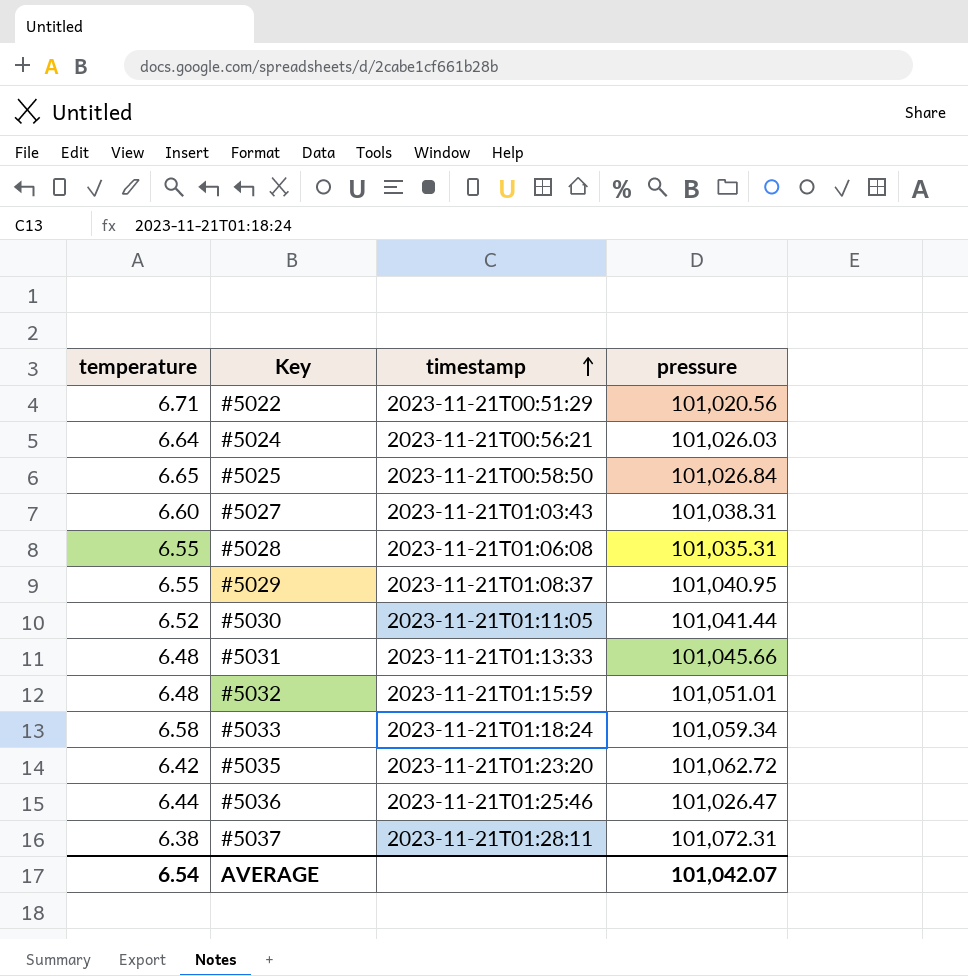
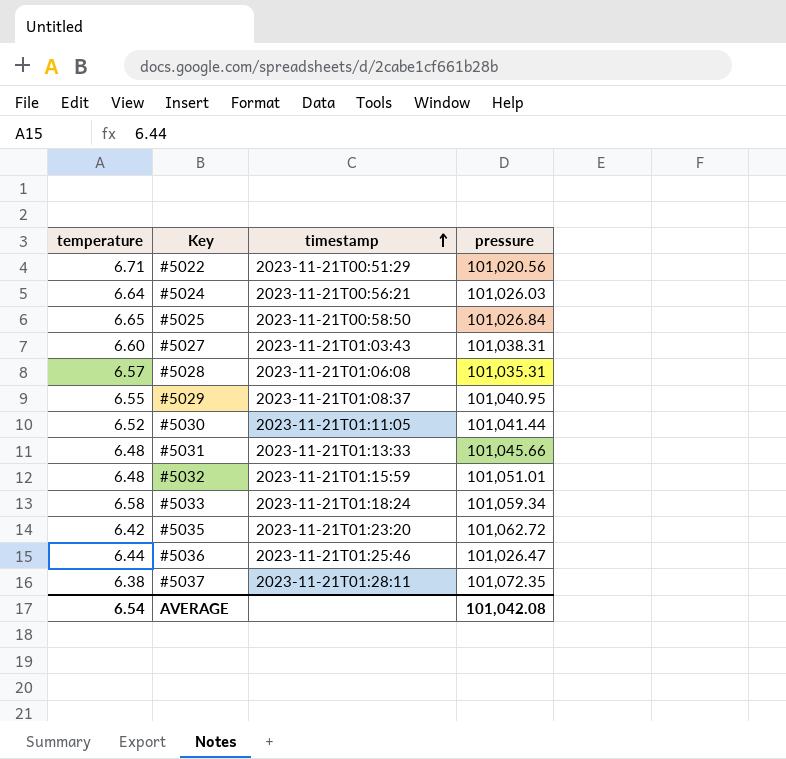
#5028 | temperature: 6.55 -> 6.57
#5037 | pressure: 101,072.31 -> 101,072.35
AVERAGE | pressure: 101,042.07 -> 101,042.08

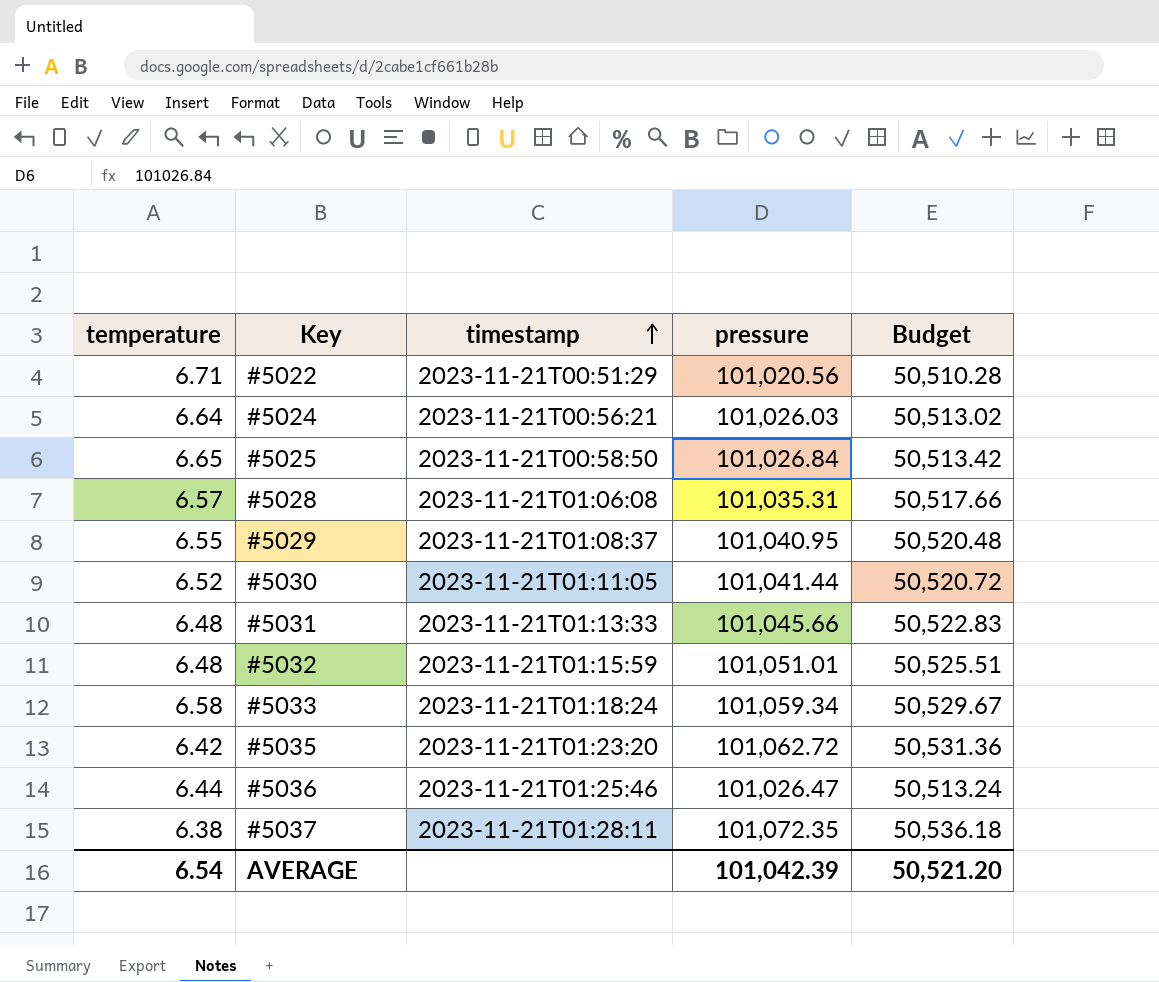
column Budget | formula: none -> [pressure] * 0.5
row #5027: 6.60 | 2023-11-21T01:03:43 | 101,038.31 -> none
AVERAGE | pressure: 101,042.08 -> 101,042.39

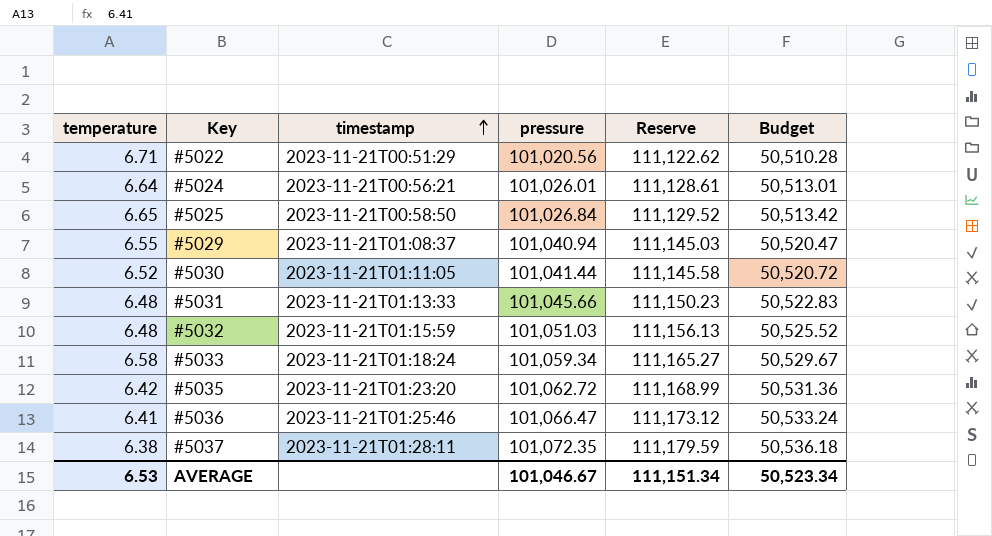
column Reserve | formula: none -> [pressure] * 1.1
row #5028: 6.57 | 2023-11-21T01:06:08 | 101,035.31 | 50,517.66 -> none
#5024 | pressure: 101,026.03 -> 101,026.01
#5024 | Budget: 50,513.02 -> 50,513.01
#5029 | pressure: 101,040.95 -> 101,040.94
#5029 | Budget: 50,520.48 -> 50,520.47
#5032 | pressure: 101,051.01 -> 101,051.03
#5032 | Budget: 50,525.51 -> 50,525.52
#5036 | temperature: 6.44 -> 6.41
#5036 | pressure: 101,026.47 -> 101,066.47
#5036 | Budget: 50,513.24 -> 50,533.24
AVERAGE | temperature: 6.54 -> 6.53
AVERAGE | pressure: 101,042.39 -> 101,046.67
AVERAGE | Budget: 50,521.20 -> 50,523.34

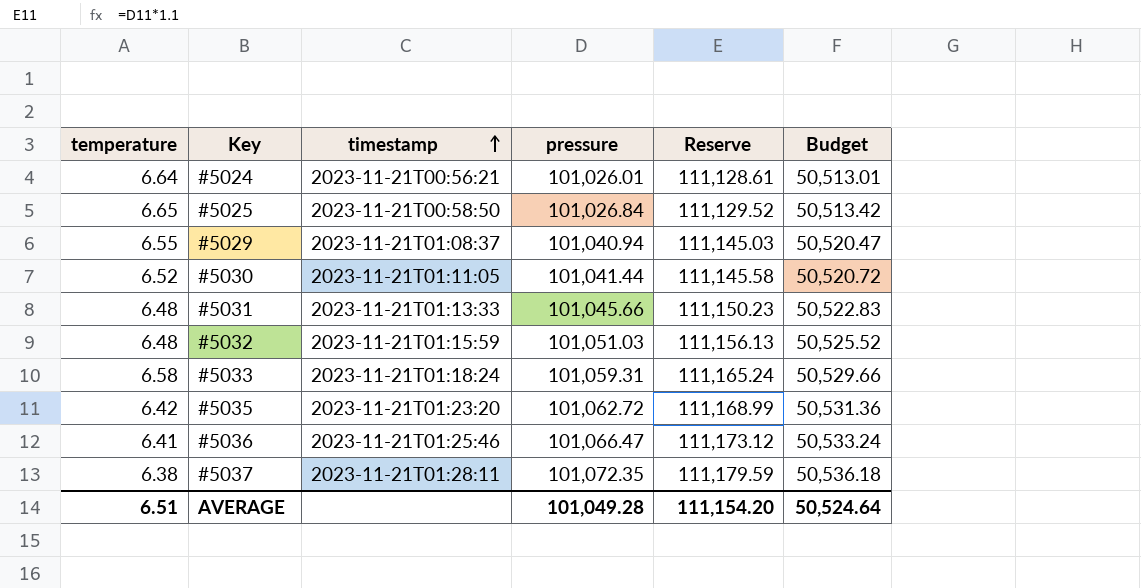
row #5022: 6.71 | 2023-11-21T00:51:29 | 101,020.56 | 111,122.62 | 50,510.28 -> none
#5033 | pressure: 101,059.34 -> 101,059.31
#5033 | Reserve: 111,165.27 -> 111,165.24
#5033 | Budget: 50,529.67 -> 50,529.66
AVERAGE | temperature: 6.53 -> 6.51
AVERAGE | pressure: 101,046.67 -> 101,049.28
AVERAGE | Reserve: 111,151.34 -> 111,154.20
AVERAGE | Budget: 50,523.34 -> 50,524.64

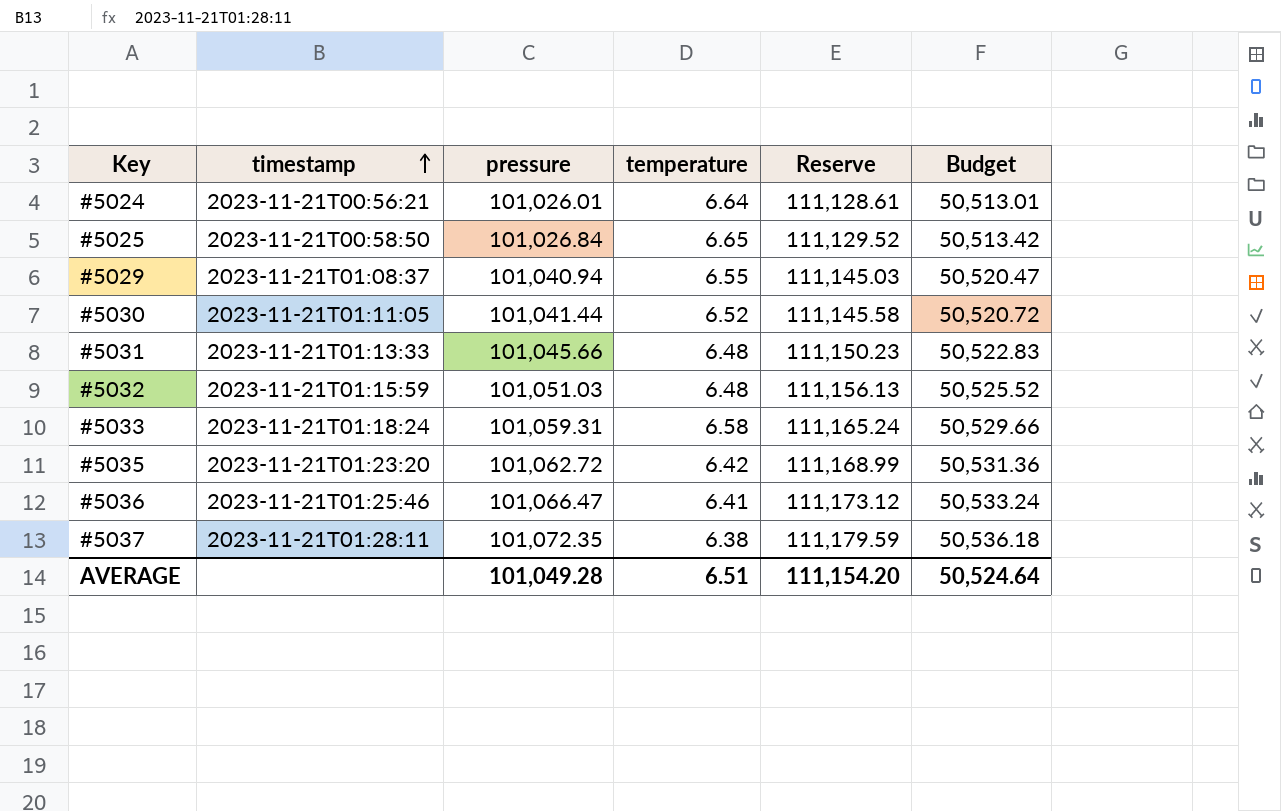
column temperature | position: 1 -> 4

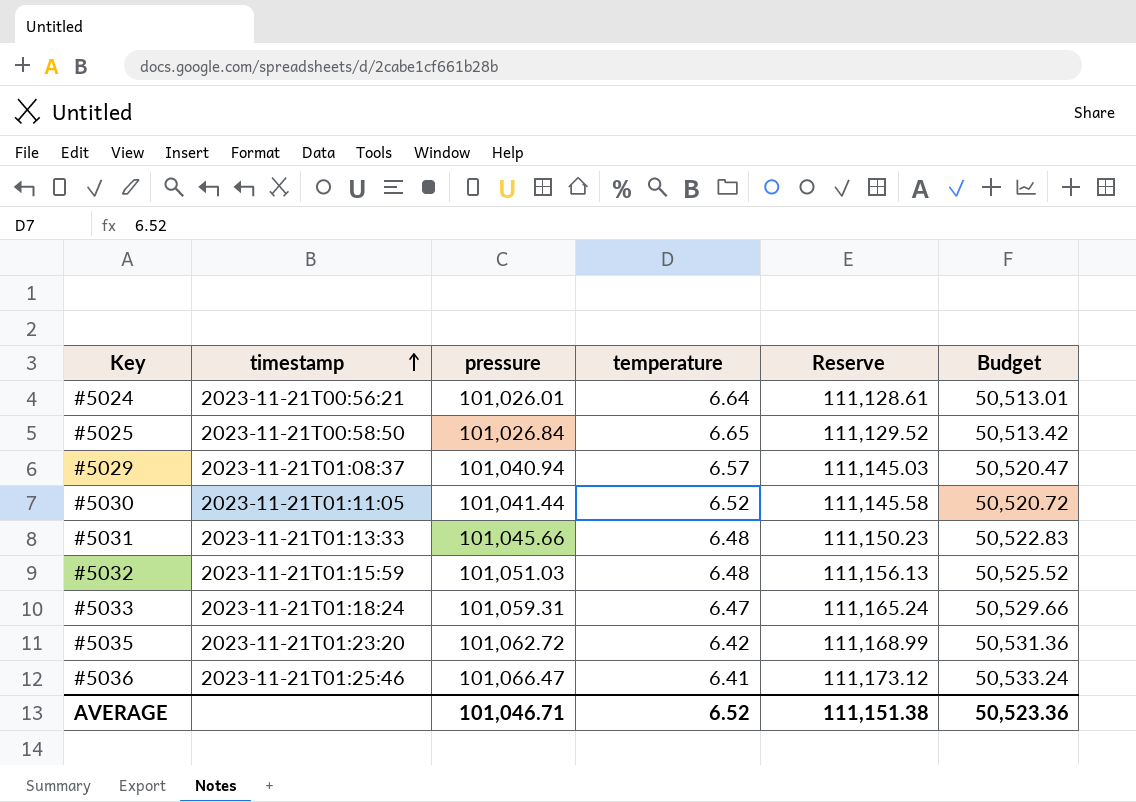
row #5037: 2023-11-21T01:28:11 | 101,072.35 | 6.38 | 111,179.59 | 50,536.18 -> none
#5029 | temperature: 6.55 -> 6.57
#5033 | temperature: 6.58 -> 6.47
AVERAGE | pressure: 101,049.28 -> 101,046.71
AVERAGE | temperature: 6.51 -> 6.52
AVERAGE | Reserve: 111,154.20 -> 111,151.38
AVERAGE | Budget: 50,524.64 -> 50,523.36

